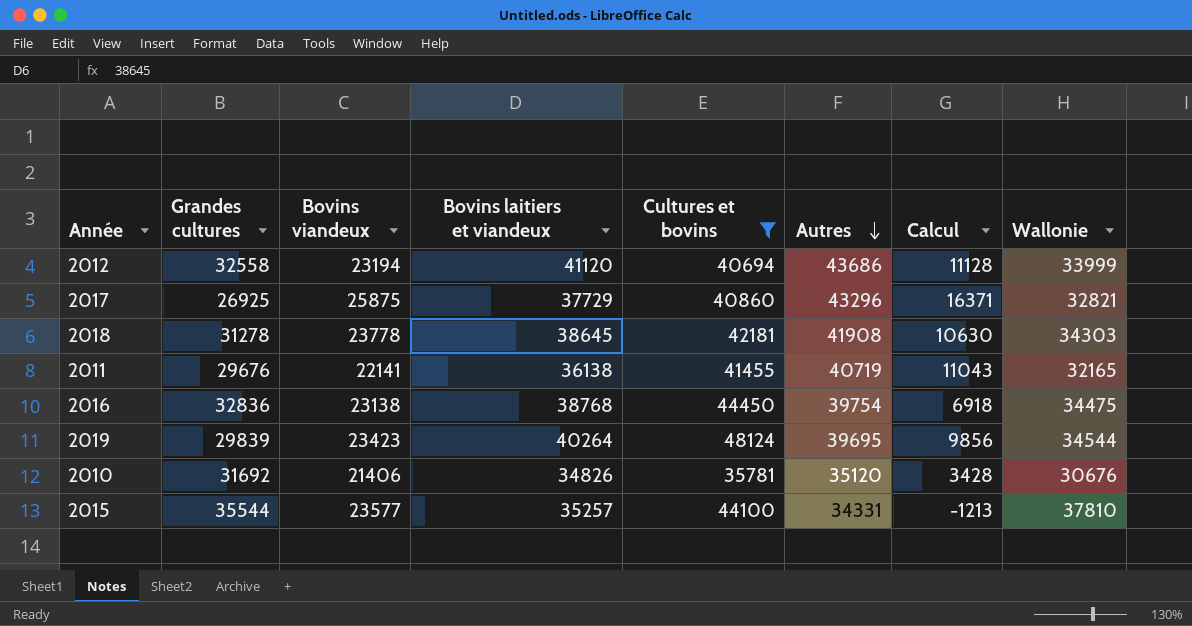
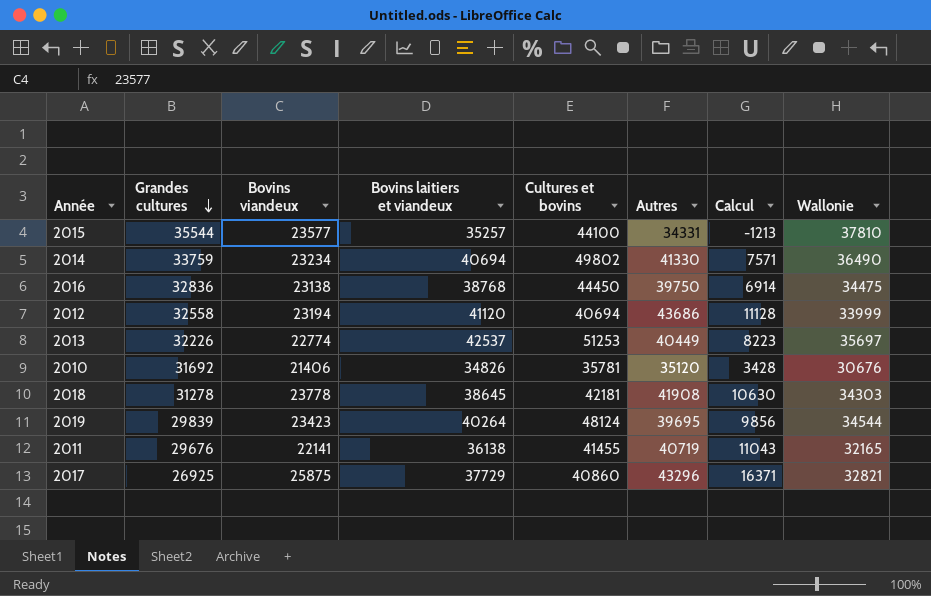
filter: Cultures et bovins <= 48124 -> none
row order: Autres descending -> Grandes cultures descending
2016 | Autres: 39754 -> 39750
2016 | Calcul: 6918 -> 6914

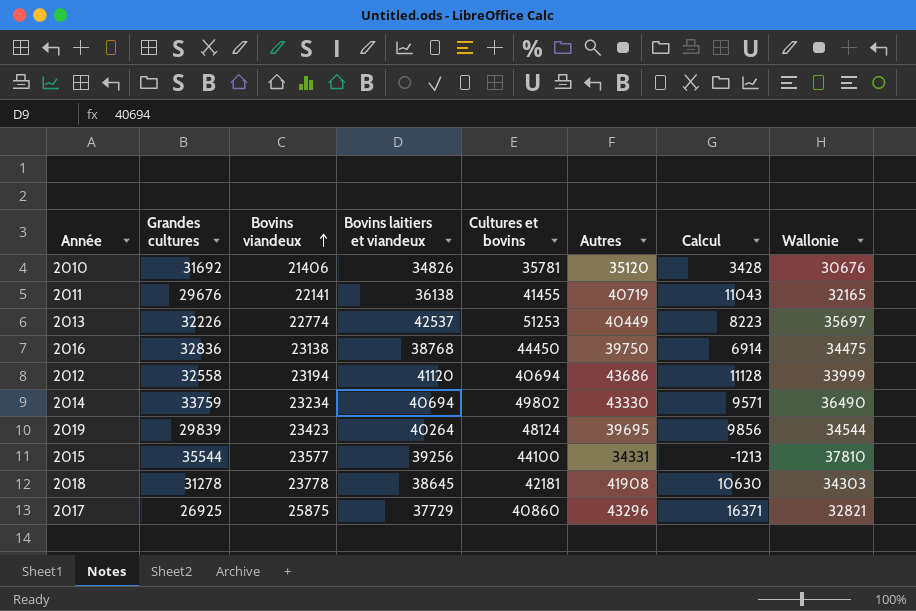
row order: Grandes cultures descending -> Bovins viandeux ascending
2014 | Autres: 41330 -> 43330
2014 | Calcul: 7571 -> 9571
2015 | Bovins laitiers et viandeux: 35257 -> 39256

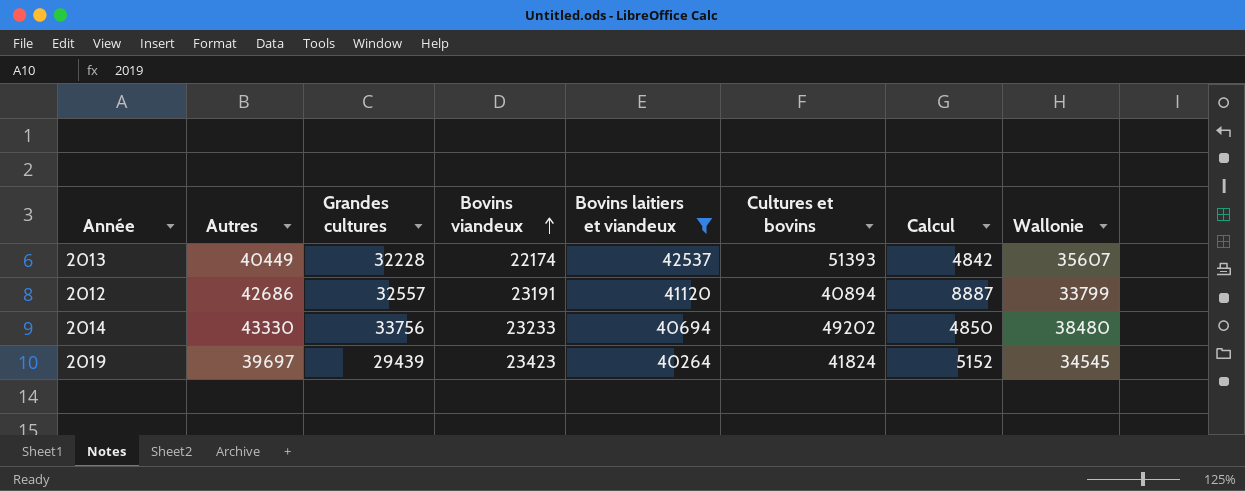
filter: none -> Bovins laitiers et viandeux >= 40264
column Autres | position: 6 -> 2
column Calcul | formula: [Autres] - [Grandes cultures] -> [Autres] - [Wallonie]
2013 | Grandes cultures: 32226 -> 32228
2013 | Bovins viandeux: 22774 -> 22174
2013 | Cultures et bovins: 51253 -> 51393
2013 | Wallonie: 35697 -> 35607
2012 | Autres: 43686 -> 42686
2012 | Grandes cultures: 32558 -> 32557
2012 | Bovins viandeux: 23194 -> 23191
2012 | Cultures et bovins: 40694 -> 40894
2012 | Wallonie: 33999 -> 33799
2014 | Grandes cultures: 33759 -> 33756
2014 | Bovins viandeux: 23234 -> 23233
2014 | Cultures et bovins: 49802 -> 49202
2014 | Wallonie: 36490 -> 38480
2019 | Autres: 39695 -> 39697
2019 | Grandes cultures: 29839 -> 29439
2019 | Cultures et bovins: 48124 -> 41824
2019 | Wallonie: 34544 -> 34545

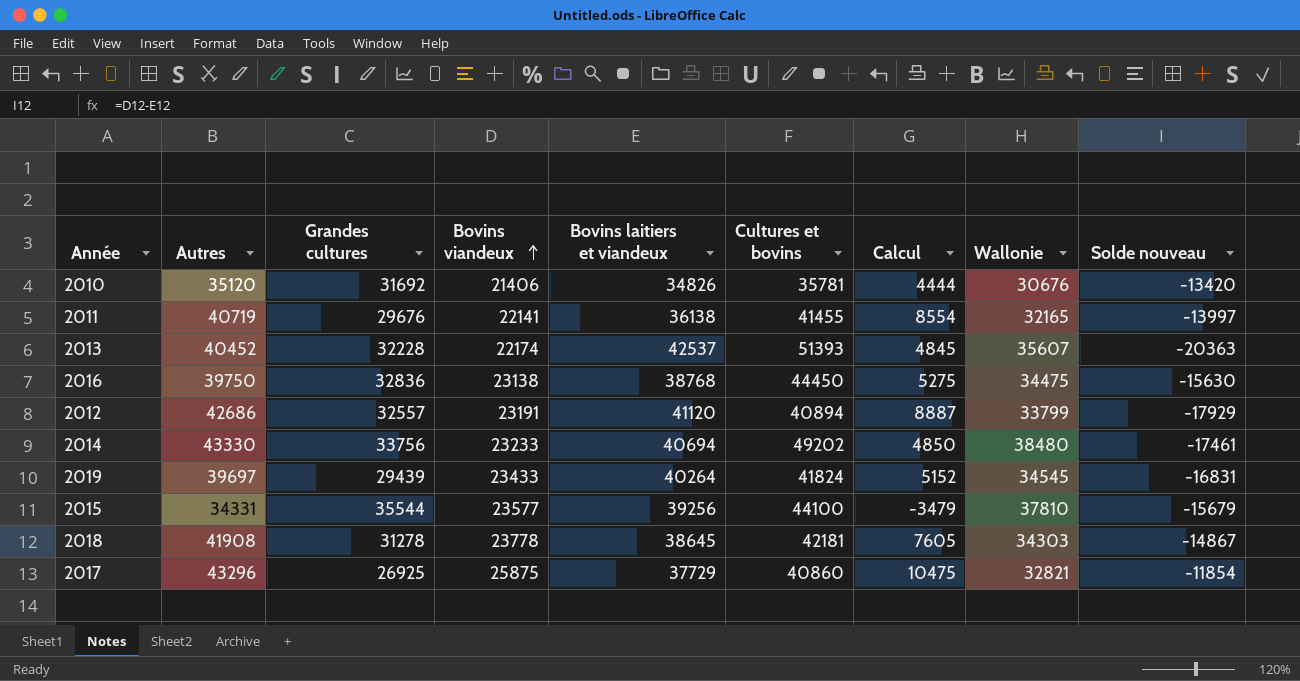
filter: Bovins laitiers et viandeux >= 40264 -> none
column Solde nouveau | formula: none -> [Bovins viandeux] - [Bovins laitiers et viandeux]
2013 | Autres: 40449 -> 40452
2013 | Calcul: 4842 -> 4845
2019 | Bovins viandeux: 23423 -> 23433

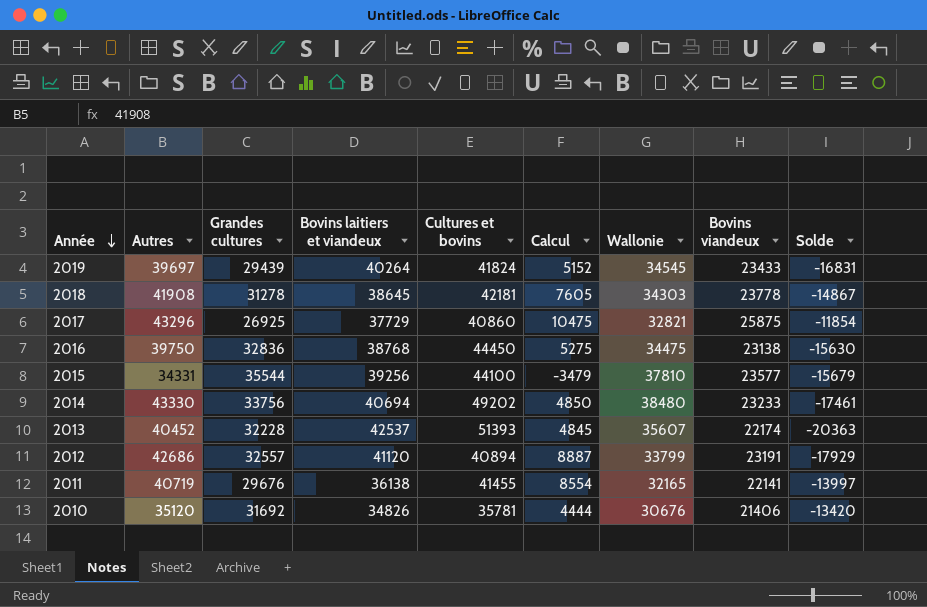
row order: Bovins viandeux ascending -> Année descending
column Bovins viandeux | position: 4 -> 8
column name: Solde nouveau -> Solde

